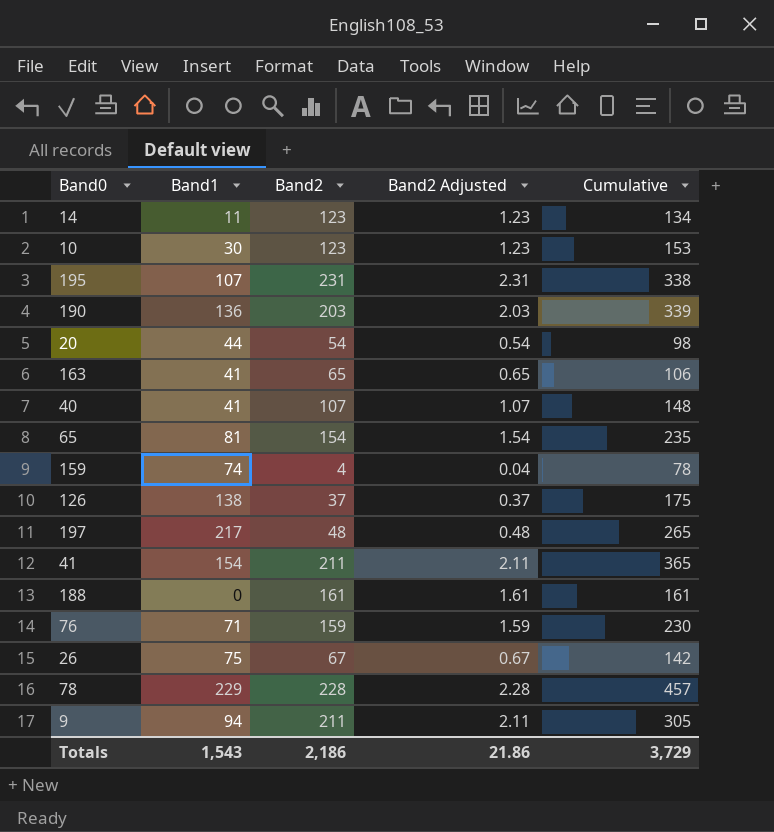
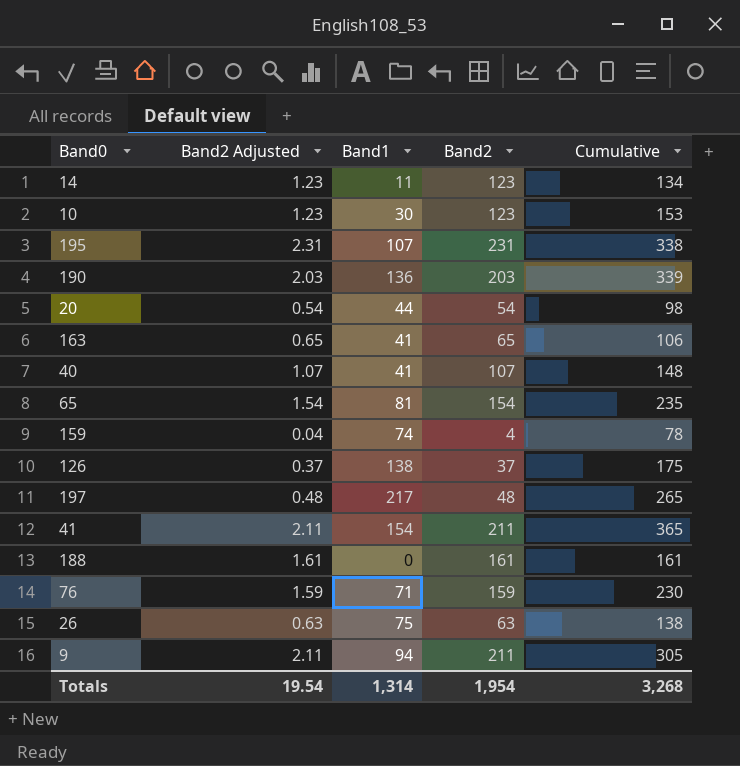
column Band2 Adjusted | position: 4 -> 2
row 78: 229 | 228 | 2.28 | 457 -> none
26 | Band2 Adjusted: 0.67 -> 0.63
26 | Band2: 67 -> 63
26 | Cumulative: 142 -> 138
Totals | Band2 Adjusted: 21.86 -> 19.54
Totals | Band1: 1,543 -> 1,314
Totals | Band2: 2,186 -> 1,954
Totals | Cumulative: 3,729 -> 3,268

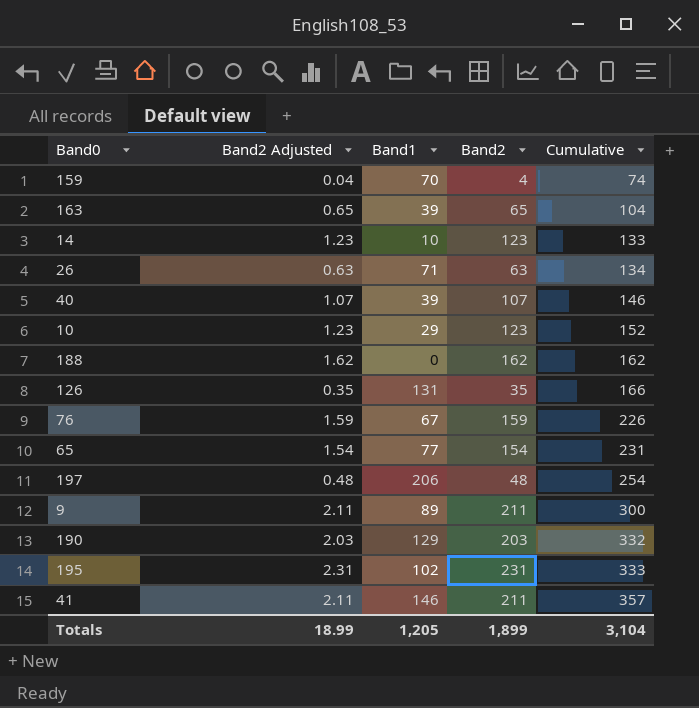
row order: none -> Cumulative ascending
row 20: 0.54 | 44 | 54 | 98 -> none
159 | Band1: 74 -> 70
159 | Cumulative: 78 -> 74
163 | Band1: 41 -> 39
163 | Cumulative: 106 -> 104
14 | Band1: 11 -> 10
14 | Cumulative: 134 -> 133
26 | Band1: 75 -> 71
26 | Cumulative: 138 -> 134
40 | Band1: 41 -> 39
40 | Cumulative: 148 -> 146
10 | Band1: 30 -> 29
10 | Cumulative: 153 -> 152
188 | Band2 Adjusted: 1.61 -> 1.62
188 | Band2: 161 -> 162
188 | Cumulative: 161 -> 162
126 | Band2 Adjusted: 0.37 -> 0.35
126 | Band1: 138 -> 131
126 | Band2: 37 -> 35
126 | Cumulative: 175 -> 166
76 | Band1: 71 -> 67
76 | Cumulative: 230 -> 226
65 | Band1: 81 -> 77
65 | Cumulative: 235 -> 231
197 | Band1: 217 -> 206
197 | Cumulative: 265 -> 254
9 | Band1: 94 -> 89
9 | Cumulative: 305 -> 300
190 | Band1: 136 -> 129
190 | Cumulative: 339 -> 332
195 | Band1: 107 -> 102
195 | Cumulative: 338 -> 333
41 | Band1: 154 -> 146
41 | Cumulative: 365 -> 357
Totals | Band2 Adjusted: 19.54 -> 18.99
Totals | Band1: 1,314 -> 1,205
Totals | Band2: 1,954 -> 1,899
Totals | Cumulative: 3,268 -> 3,104

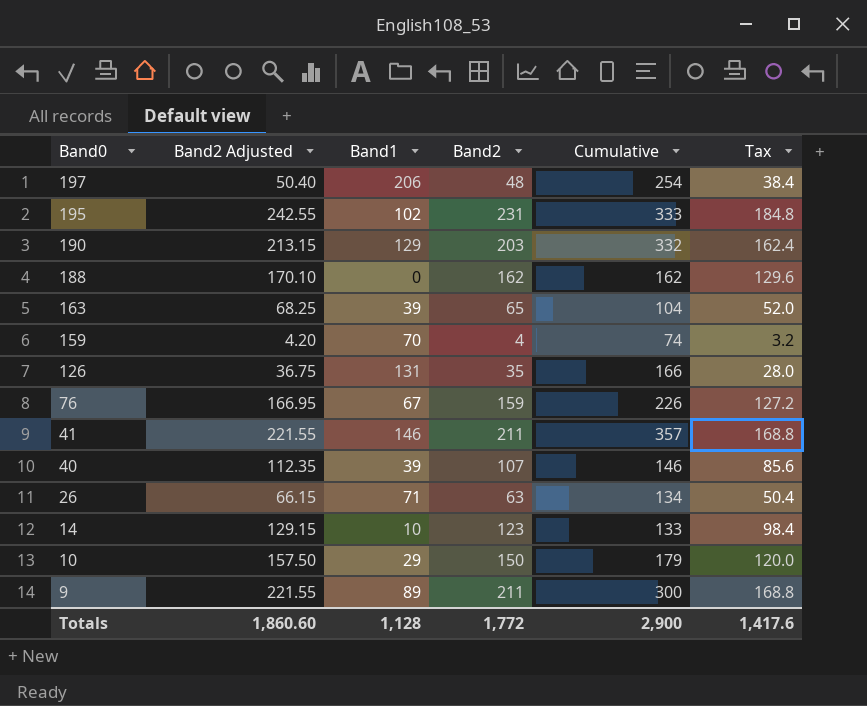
row order: Cumulative ascending -> Band0 descending
column Band2 Adjusted | formula: [Band2] * 0.01 -> [Band2] * 1.05
column Tax | formula: none -> [Band2] * 0.8
row 65: 1.54 | 77 | 154 | 231 -> none
10 | Band2: 123 -> 150
10 | Cumulative: 152 -> 179
Totals | Band2 Adjusted: 18.99 -> 1,860.60
Totals | Band1: 1,205 -> 1,128
Totals | Band2: 1,899 -> 1,772
Totals | Cumulative: 3,104 -> 2,900

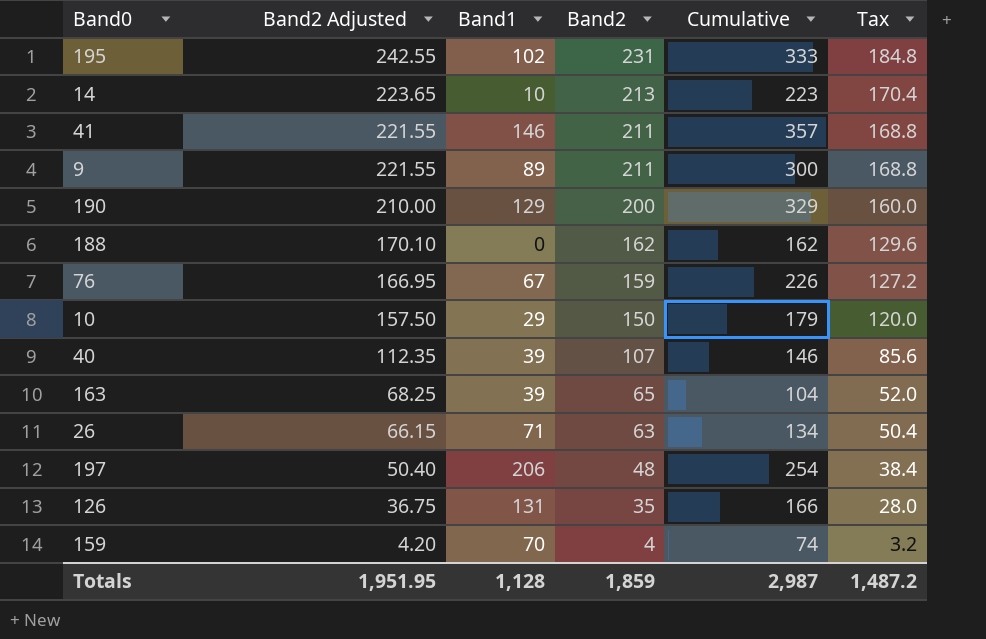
row order: Band0 descending -> Band2 Adjusted descending
14 | Band2 Adjusted: 129.15 -> 223.65
14 | Band2: 123 -> 213
14 | Cumulative: 133 -> 223
14 | Tax: 98.4 -> 170.4
190 | Band2 Adjusted: 213.15 -> 210.00
190 | Band2: 203 -> 200
190 | Cumulative: 332 -> 329
190 | Tax: 162.4 -> 160.0
Totals | Band2 Adjusted: 1,860.60 -> 1,951.95
Totals | Band2: 1,772 -> 1,859
Totals | Cumulative: 2,900 -> 2,987
Totals | Tax: 1,417.6 -> 1,487.2

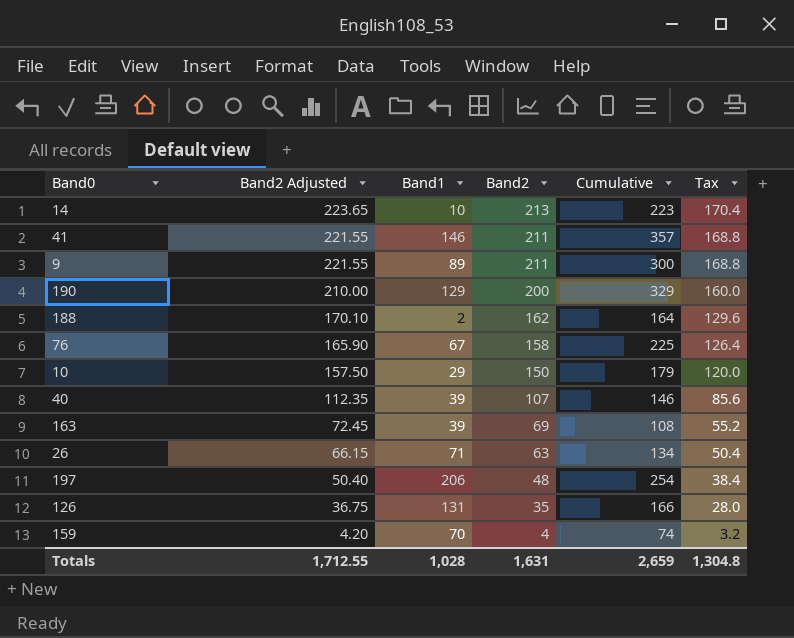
row 195: 242.55 | 102 | 231 | 333 | 184.8 -> none
188 | Band1: 0 -> 2
188 | Cumulative: 162 -> 164
76 | Band2 Adjusted: 166.95 -> 165.90
76 | Band2: 159 -> 158
76 | Cumulative: 226 -> 225
76 | Tax: 127.2 -> 126.4
163 | Band2 Adjusted: 68.25 -> 72.45
163 | Band2: 65 -> 69
163 | Cumulative: 104 -> 108
163 | Tax: 52.0 -> 55.2
Totals | Band2 Adjusted: 1,951.95 -> 1,712.55
Totals | Band1: 1,128 -> 1,028
Totals | Band2: 1,859 -> 1,631
Totals | Cumulative: 2,987 -> 2,659
Totals | Tax: 1,487.2 -> 1,304.8

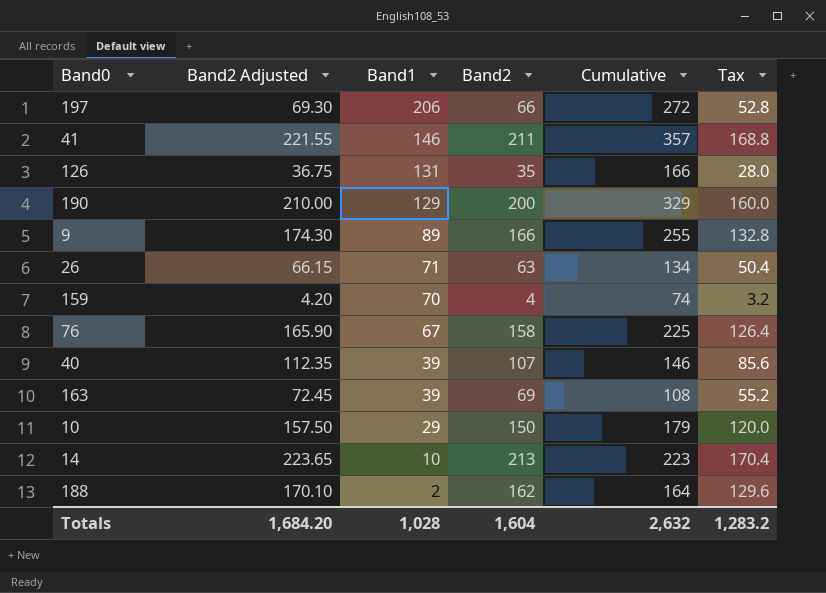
row order: Band2 Adjusted descending -> Band1 descending
197 | Band2 Adjusted: 50.40 -> 69.30
197 | Band2: 48 -> 66
197 | Cumulative: 254 -> 272
197 | Tax: 38.4 -> 52.8
9 | Band2 Adjusted: 221.55 -> 174.30
9 | Band2: 211 -> 166
9 | Cumulative: 300 -> 255
9 | Tax: 168.8 -> 132.8
Totals | Band2 Adjusted: 1,712.55 -> 1,684.20
Totals | Band2: 1,631 -> 1,604
Totals | Cumulative: 2,659 -> 2,632
Totals | Tax: 1,304.8 -> 1,283.2

